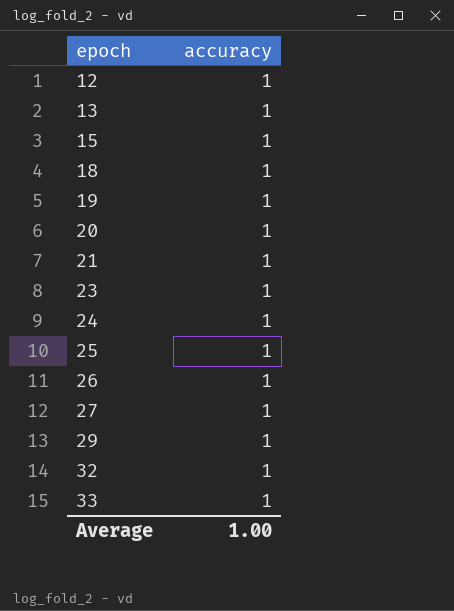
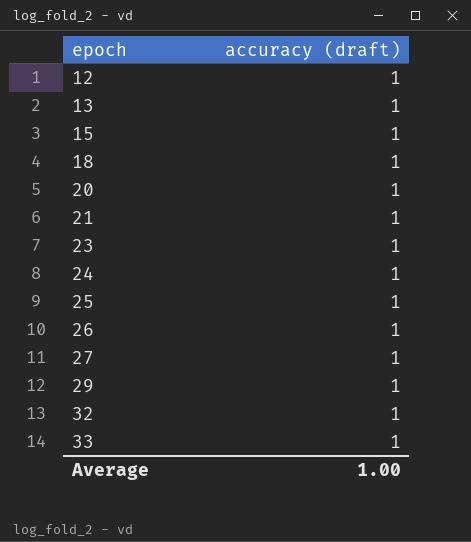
column name: accuracy -> accuracy (draft)
row 19: 1 -> none

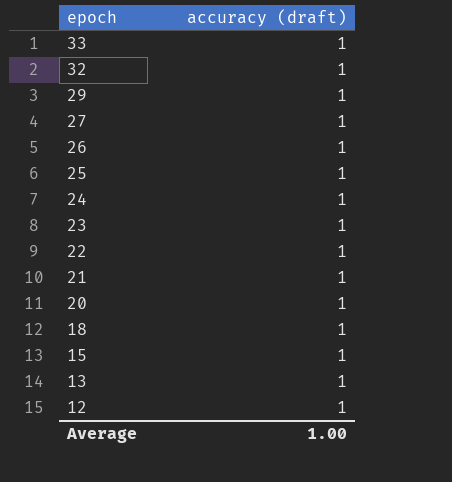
row order: epoch ascending -> epoch descending
row 22: none -> 1

